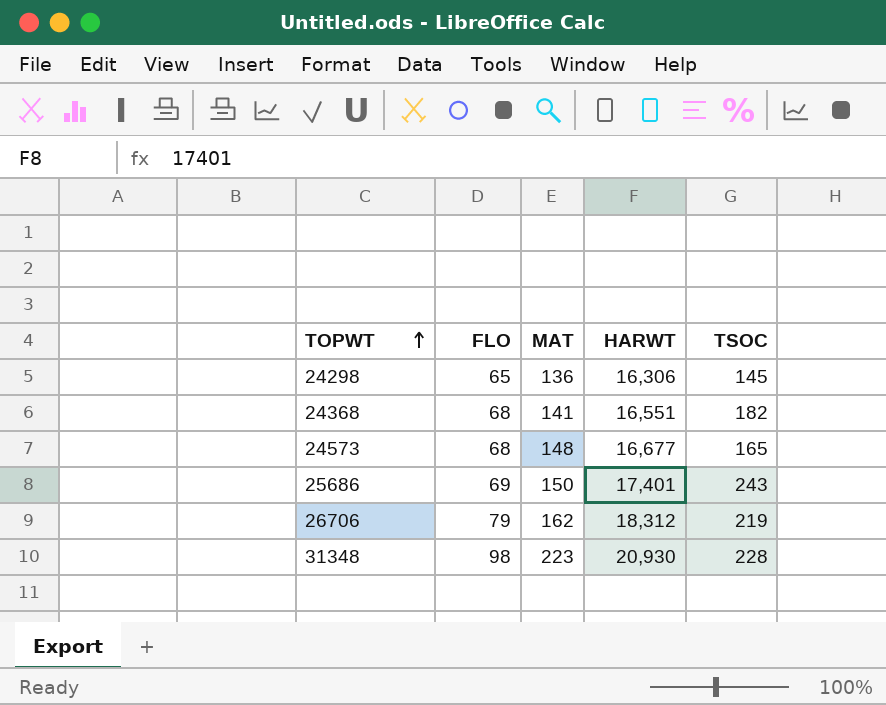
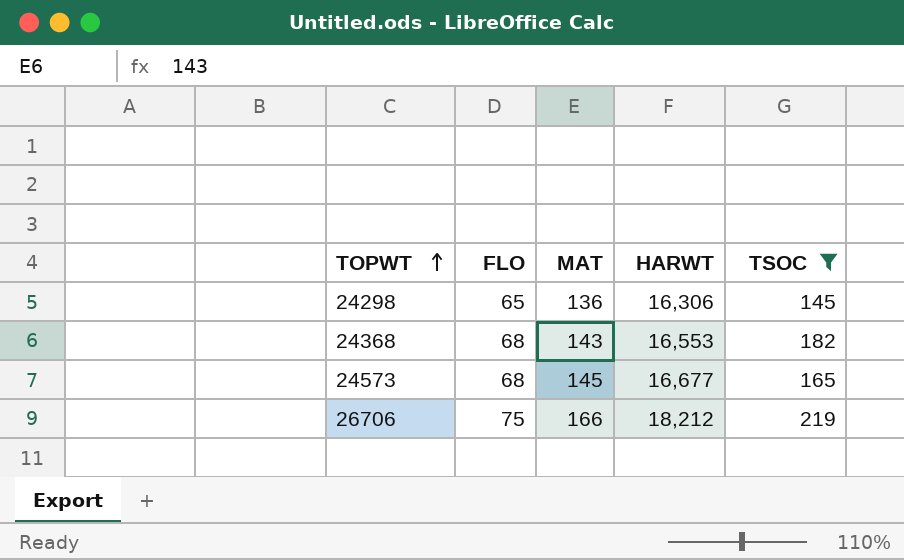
filter: none -> TSOC <= 219
24368 | MAT: 141 -> 143
24368 | HARWT: 16,551 -> 16,553
24573 | MAT: 148 -> 145
26706 | FLO: 79 -> 75
26706 | MAT: 162 -> 166
26706 | HARWT: 18,312 -> 18,212

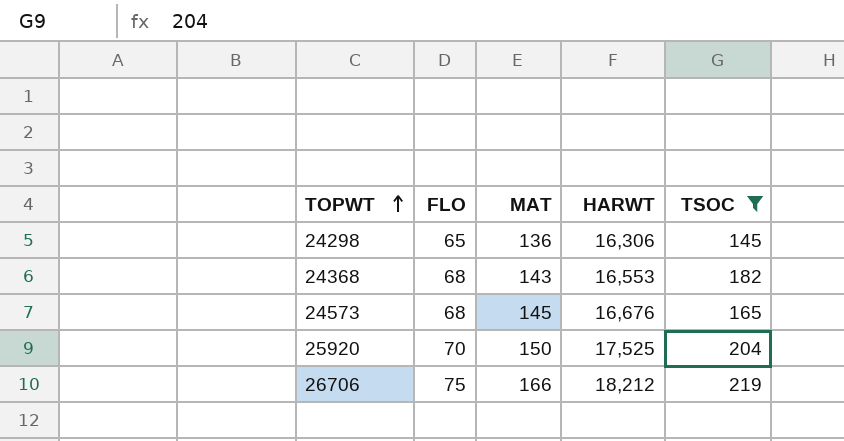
24573 | HARWT: 16,677 -> 16,676
row 25920: none -> 70 | 150 | 17,525 | 204

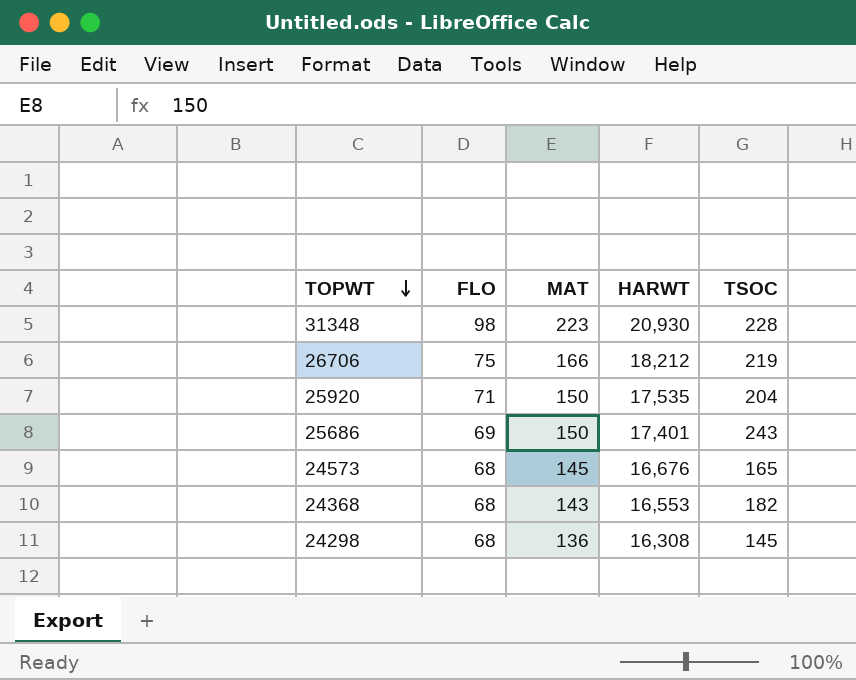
filter: TSOC <= 219 -> none
row order: TOPWT ascending -> TOPWT descending
25920 | FLO: 70 -> 71
25920 | HARWT: 17,525 -> 17,535
24298 | FLO: 65 -> 68
24298 | HARWT: 16,306 -> 16,308

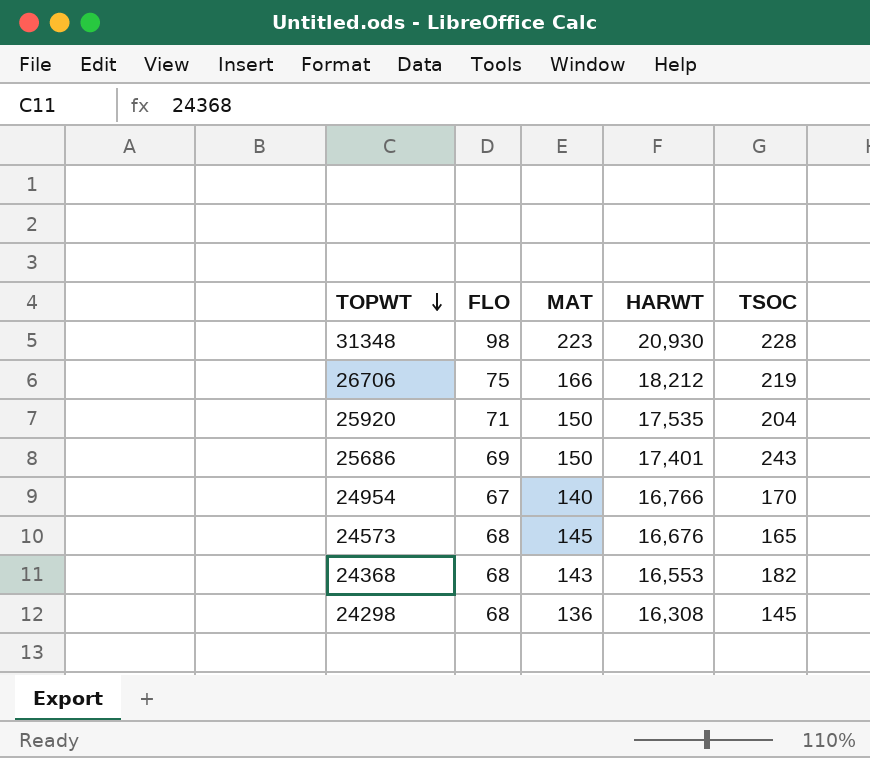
row 24954: none -> 67 | 140 | 16,766 | 170

